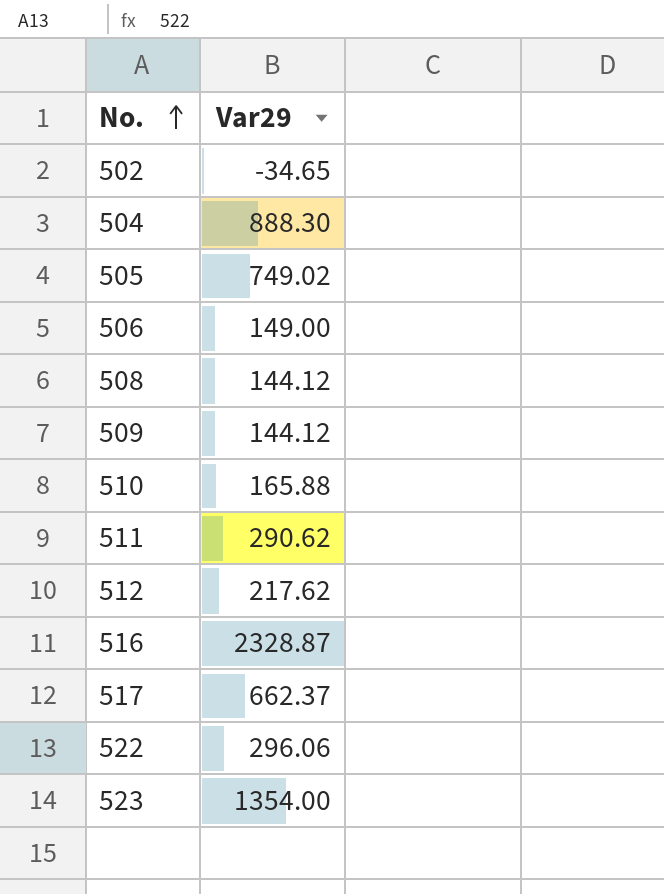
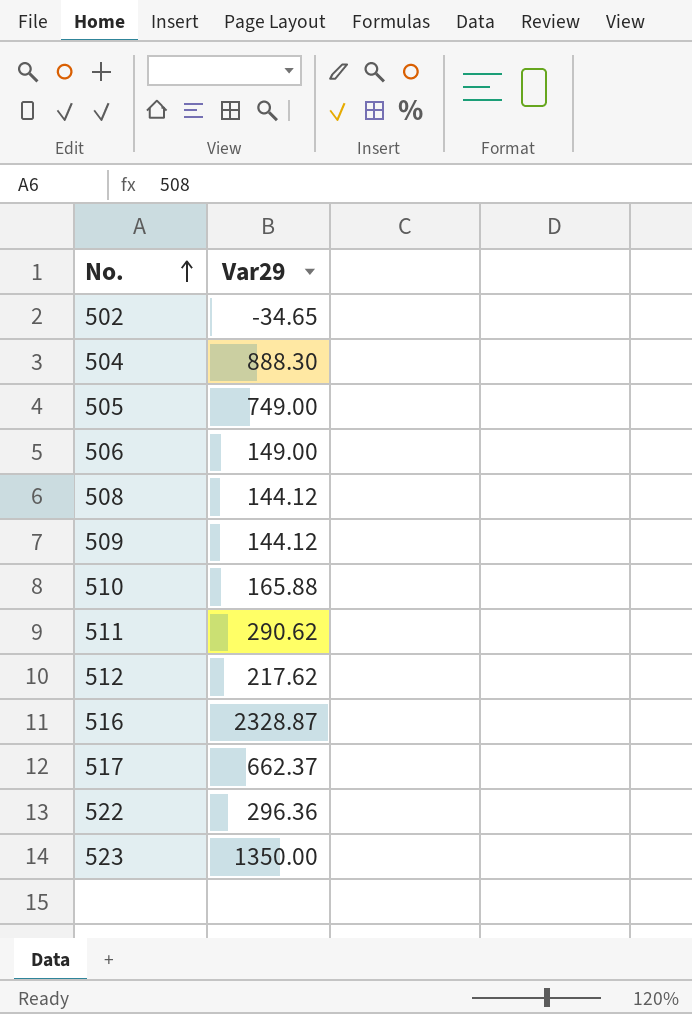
505 | Var29: 749.02 -> 749.00
522 | Var29: 296.06 -> 296.36
523 | Var29: 1354.00 -> 1350.00

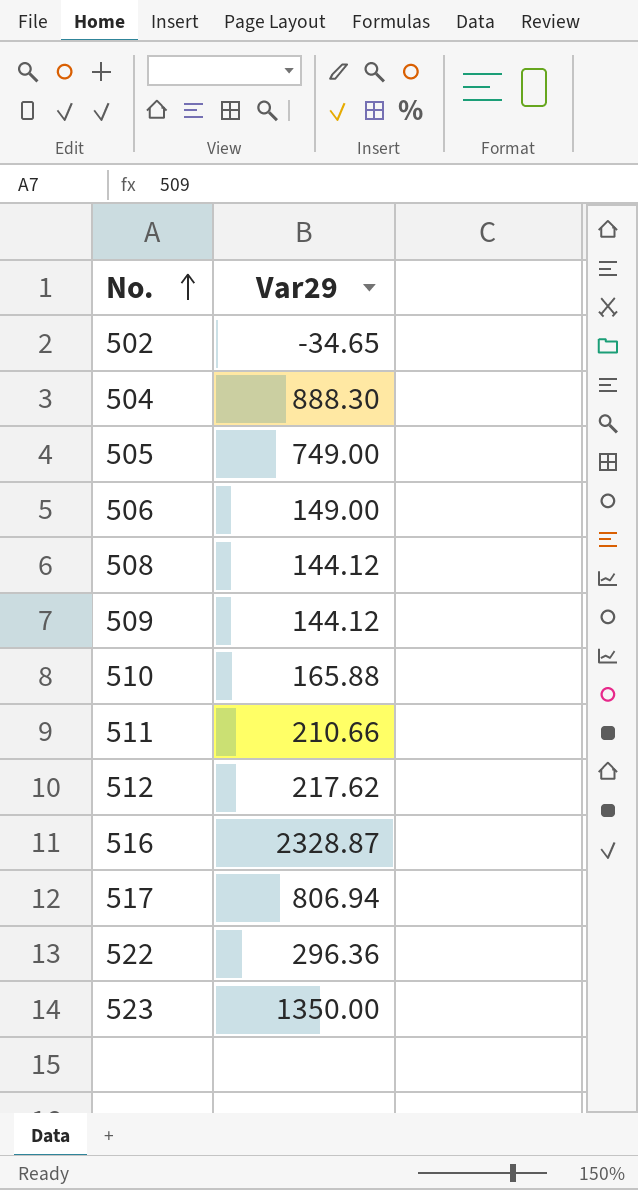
511 | Var29: 290.62 -> 210.66
517 | Var29: 662.37 -> 806.94

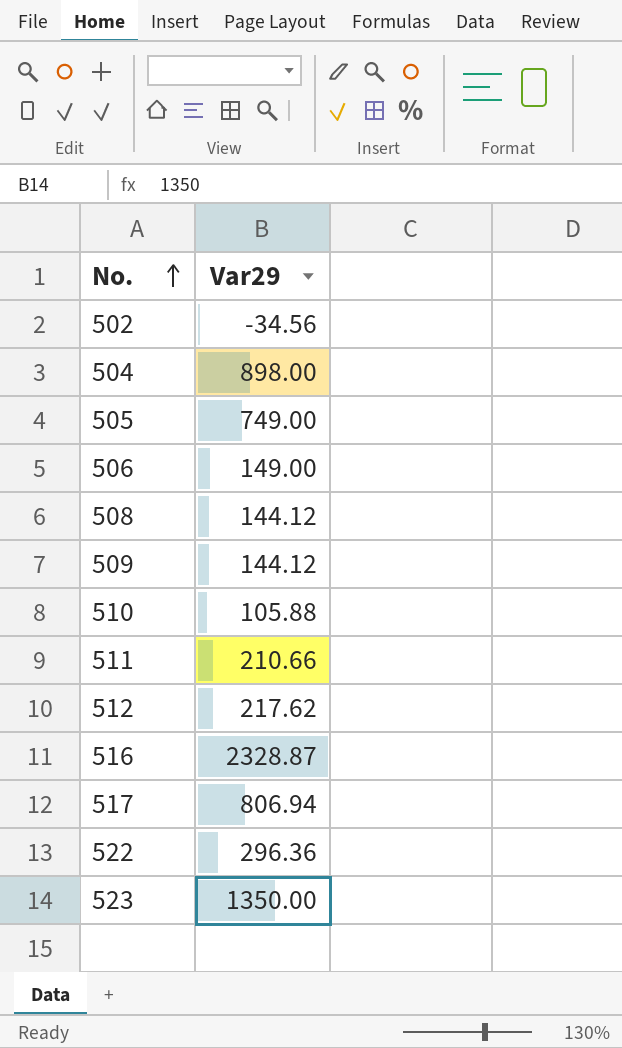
502 | Var29: -34.65 -> -34.56
504 | Var29: 888.30 -> 898.00
510 | Var29: 165.88 -> 105.88

